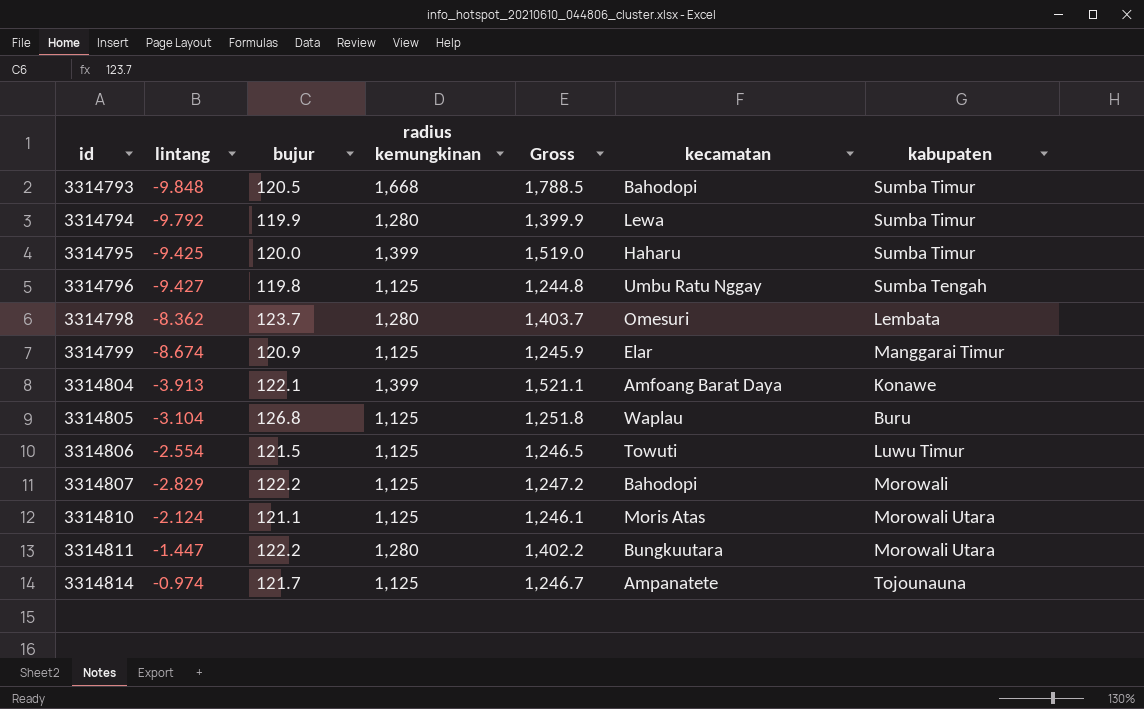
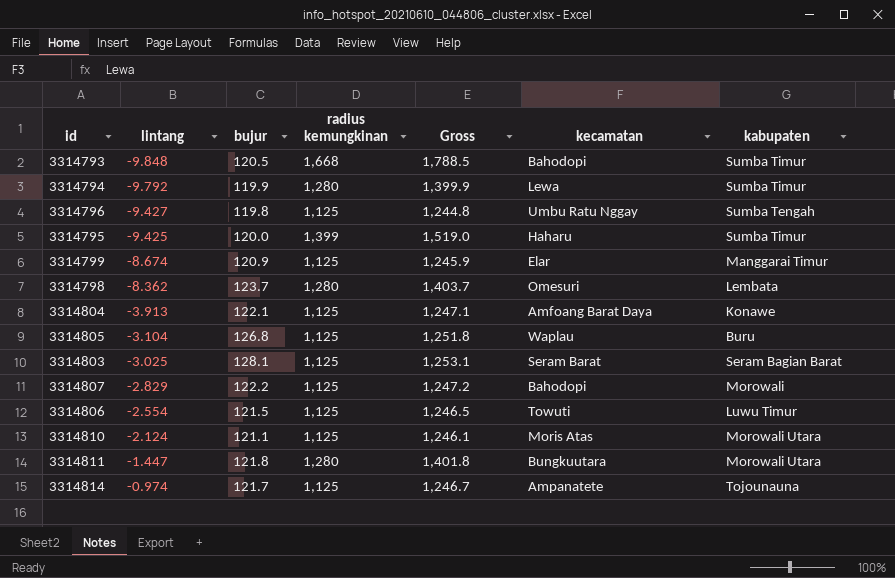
row order: id ascending -> lintang ascending
3314804 | radius kemungkinan: 1,399 -> 1,125
3314804 | Gross: 1,521.1 -> 1,247.1
row 3314803: none -> -3.025 | 128.1 | 1,125 | 1,253.1 | Seram Barat | Seram Bagian Barat
3314811 | bujur: 122.2 -> 121.8
3314811 | Gross: 1,402.2 -> 1,401.8

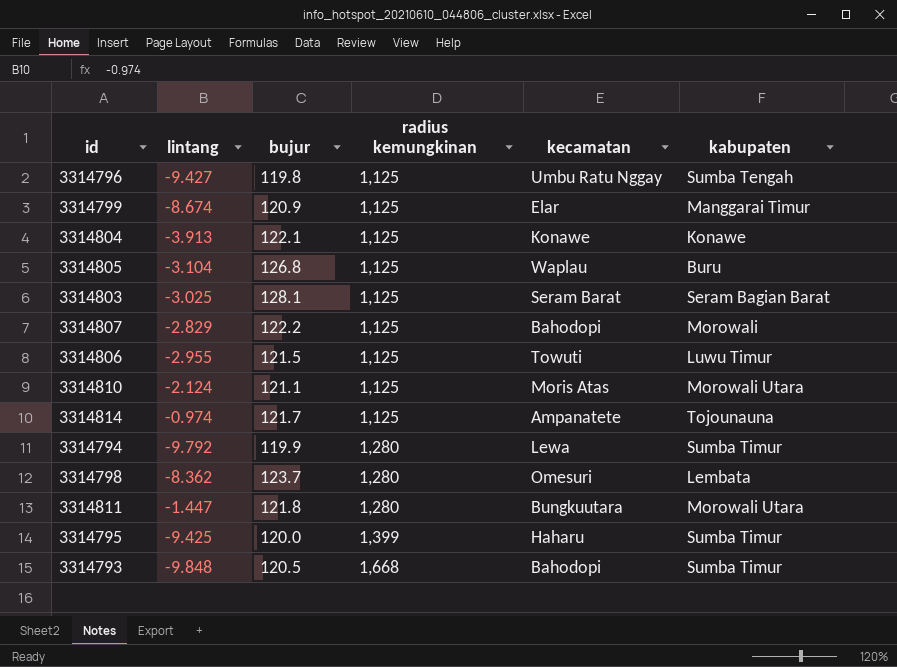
row order: lintang ascending -> radius kemungkinan ascending
column Gross | formula: [bujur] + [radius kemungkinan] -> none
3314804 | kecamatan: Amfoang Barat Daya -> Konawe
3314806 | lintang: -2.554 -> -2.955

